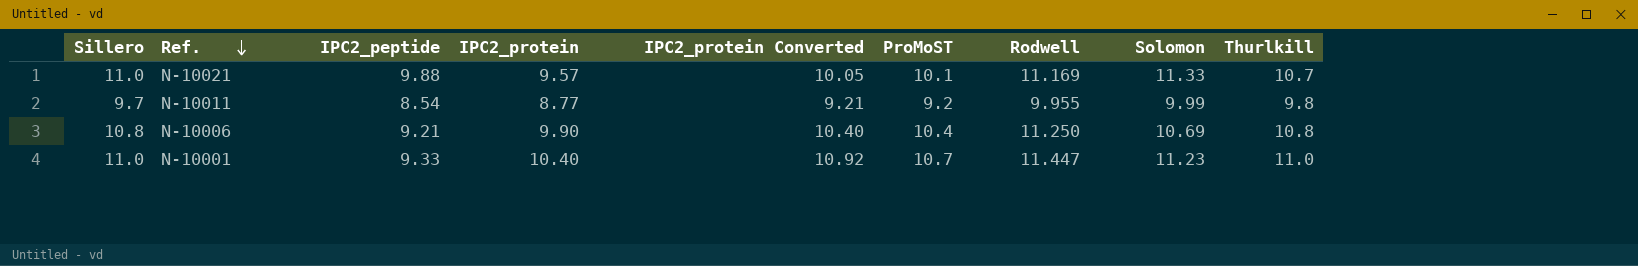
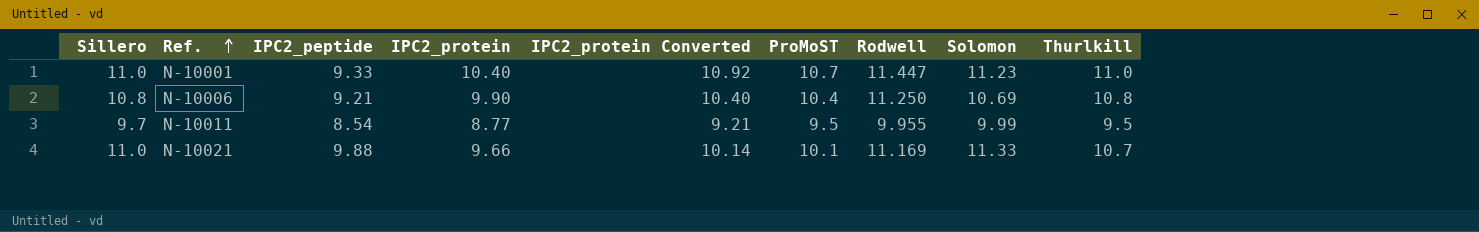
row order: Ref. descending -> Ref. ascending
N-10011 | ProMoST: 9.2 -> 9.5
N-10011 | Thurlkill: 9.8 -> 9.5
N-10021 | IPC2_protein: 9.57 -> 9.66
N-10021 | IPC2_protein Converted: 10.05 -> 10.14

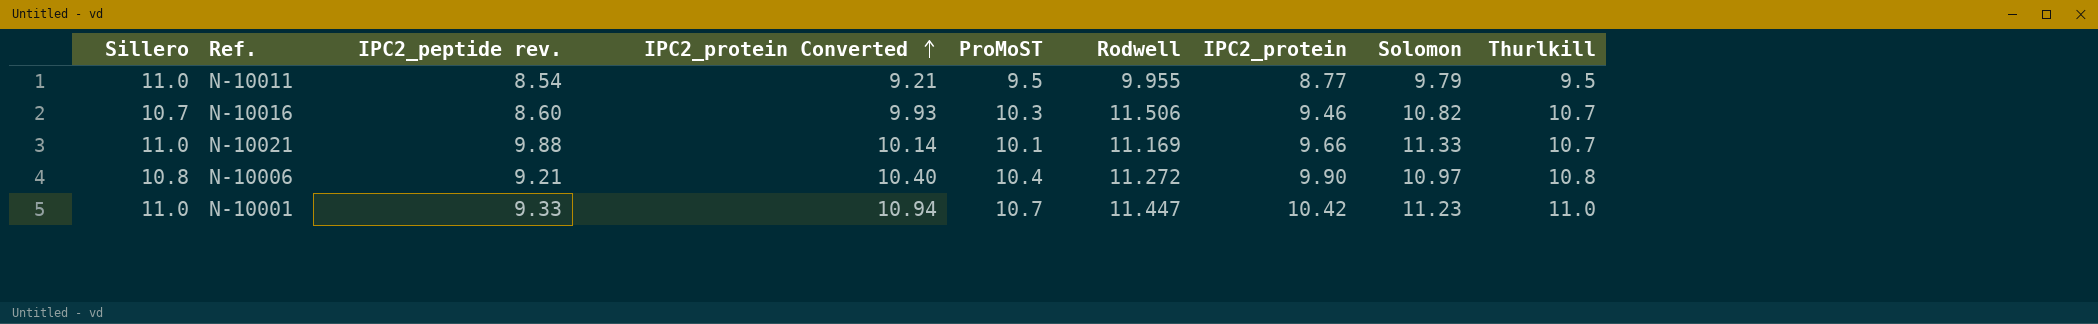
row order: Ref. ascending -> IPC2_protein Converted ascending
column name: IPC2_peptide -> IPC2_peptide rev.
column IPC2_protein | position: 4 -> 7
N-10011 | Sillero: 9.7 -> 11.0
N-10011 | Solomon: 9.99 -> 9.79
row N-10016: none -> 10.7 | 8.60 | 9.93 | 10.3 | 11.506 | 9.46 | 10.82 | 10.7
N-10006 | Rodwell: 11.250 -> 11.272
N-10006 | Solomon: 10.69 -> 10.97
N-10001 | IPC2_protein Converted: 10.92 -> 10.94
N-10001 | IPC2_protein: 10.40 -> 10.42

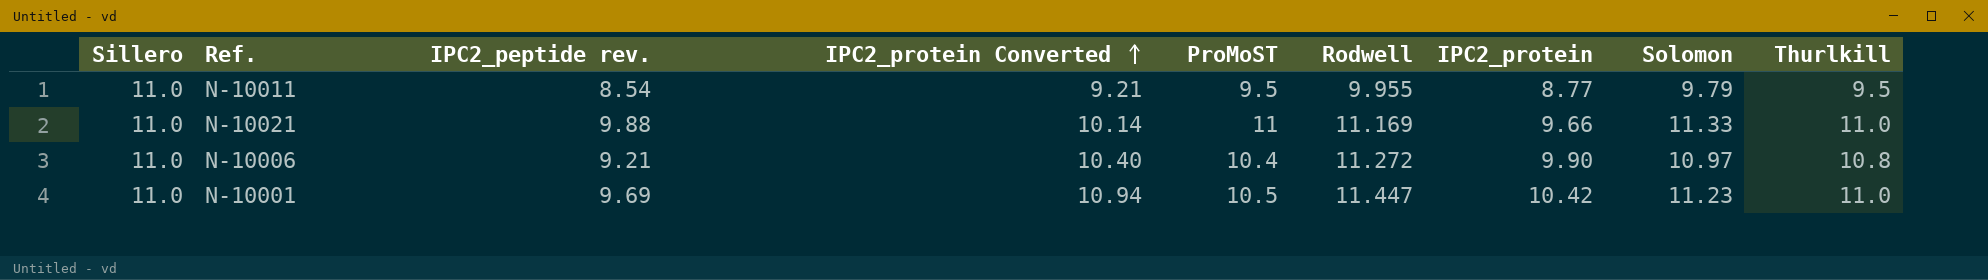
row N-10016: 10.7 | 8.60 | 9.93 | 10.3 | 11.506 | 9.46 | 10.82 | 10.7 -> none
N-10021 | ProMoST: 10.1 -> 11
N-10021 | Thurlkill: 10.7 -> 11.0
N-10006 | Sillero: 10.8 -> 11.0
N-10001 | IPC2_peptide rev.: 9.33 -> 9.69
N-10001 | ProMoST: 10.7 -> 10.5

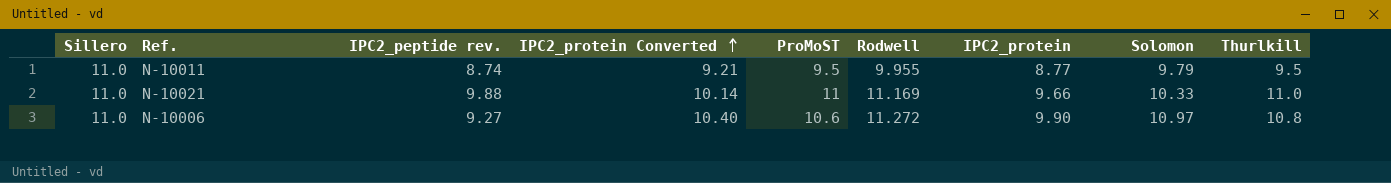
row N-10001: 11.0 | 9.69 | 10.94 | 10.5 | 11.447 | 10.42 | 11.23 | 11.0 -> none
N-10011 | IPC2_peptide rev.: 8.54 -> 8.74
N-10021 | Solomon: 11.33 -> 10.33
N-10006 | IPC2_peptide rev.: 9.21 -> 9.27
N-10006 | ProMoST: 10.4 -> 10.6

